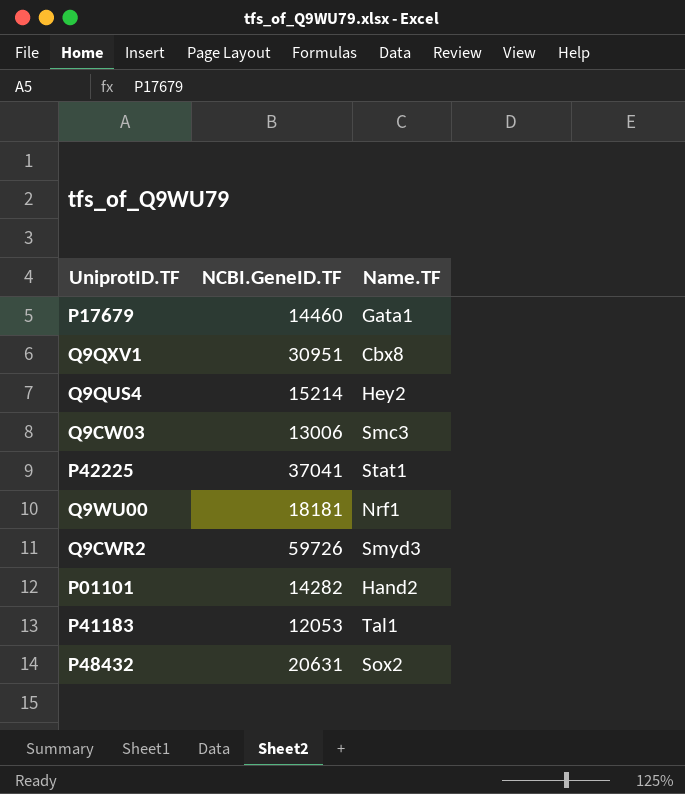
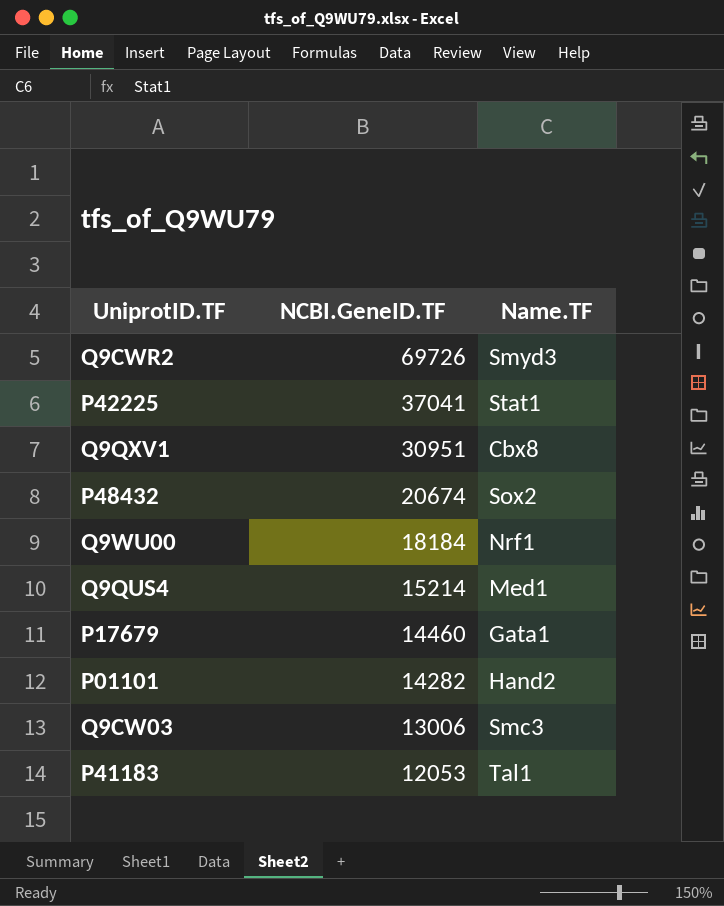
row order: none -> NCBI.GeneID.TF descending
Q9CWR2 | NCBI.GeneID.TF: 59726 -> 69726
P48432 | NCBI.GeneID.TF: 20631 -> 20674
Q9WU00 | NCBI.GeneID.TF: 18181 -> 18184
Q9QUS4 | Name.TF: Hey2 -> Med1

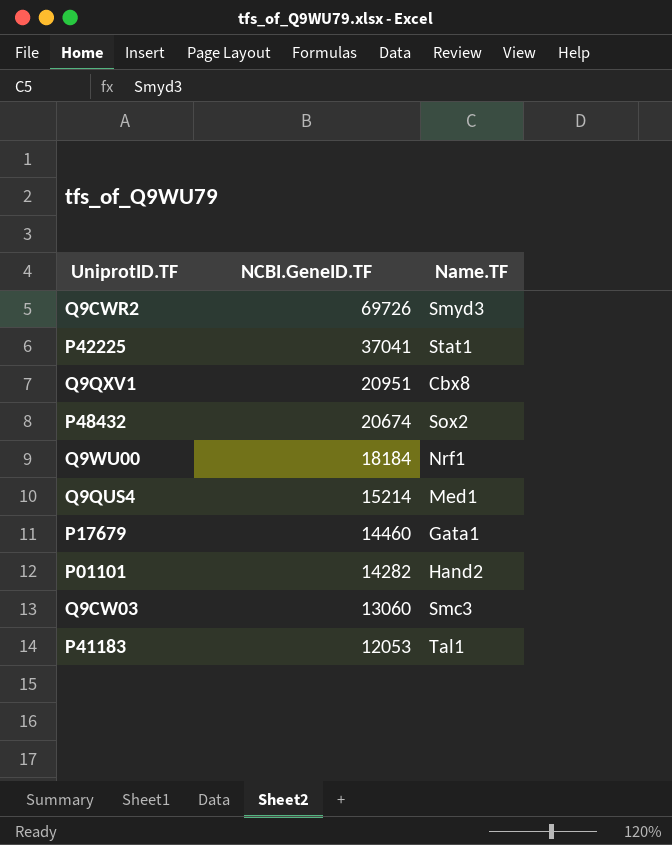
Q9QXV1 | NCBI.GeneID.TF: 30951 -> 20951
Q9CW03 | NCBI.GeneID.TF: 13006 -> 13060

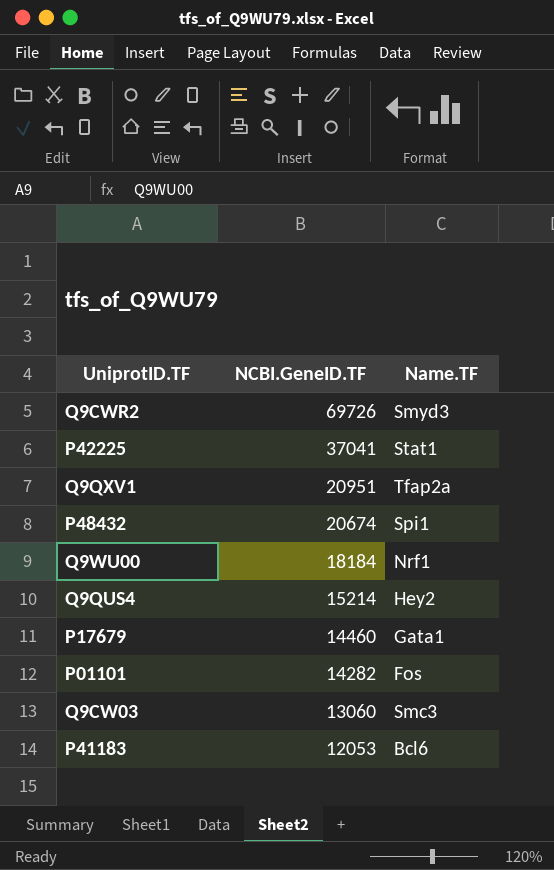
Q9QXV1 | Name.TF: Cbx8 -> Tfap2a
P48432 | Name.TF: Sox2 -> Spi1
Q9QUS4 | Name.TF: Med1 -> Hey2
P01101 | Name.TF: Hand2 -> Fos
P41183 | Name.TF: Tal1 -> Bcl6

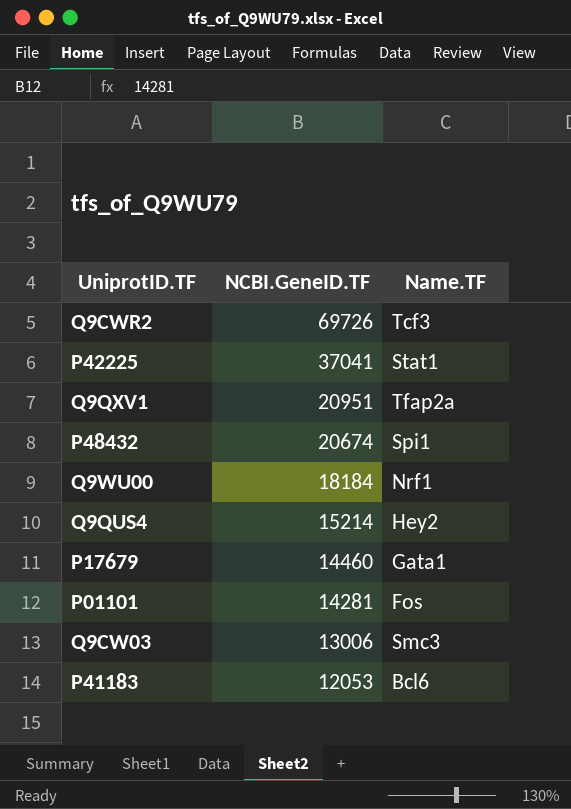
Q9CWR2 | Name.TF: Smyd3 -> Tcf3
P01101 | NCBI.GeneID.TF: 14282 -> 14281
Q9CW03 | NCBI.GeneID.TF: 13060 -> 13006

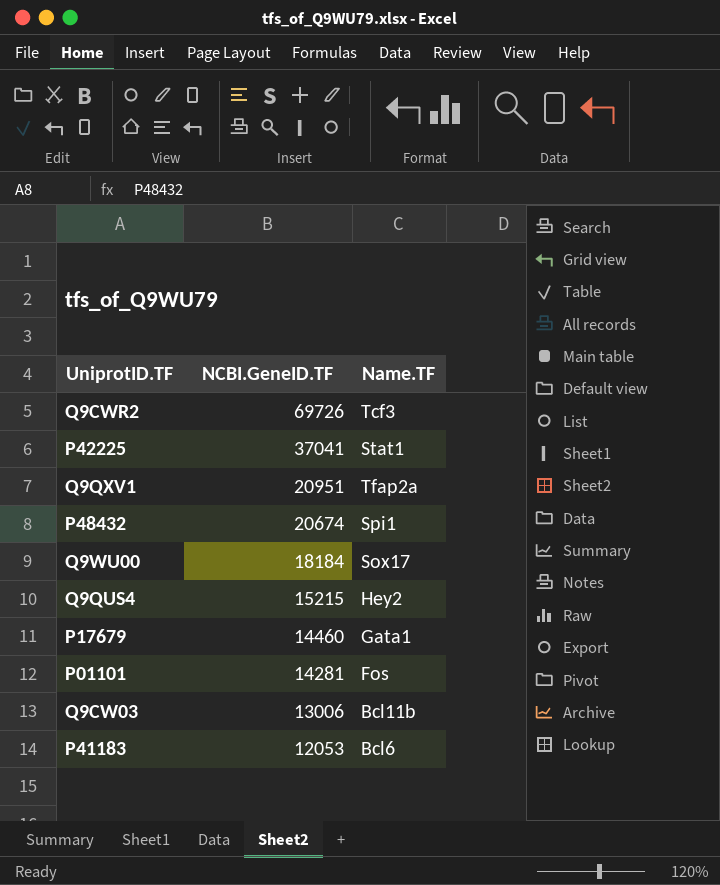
Q9WU00 | Name.TF: Nrf1 -> Sox17
Q9QUS4 | NCBI.GeneID.TF: 15214 -> 15215
Q9CW03 | Name.TF: Smc3 -> Bcl11b

